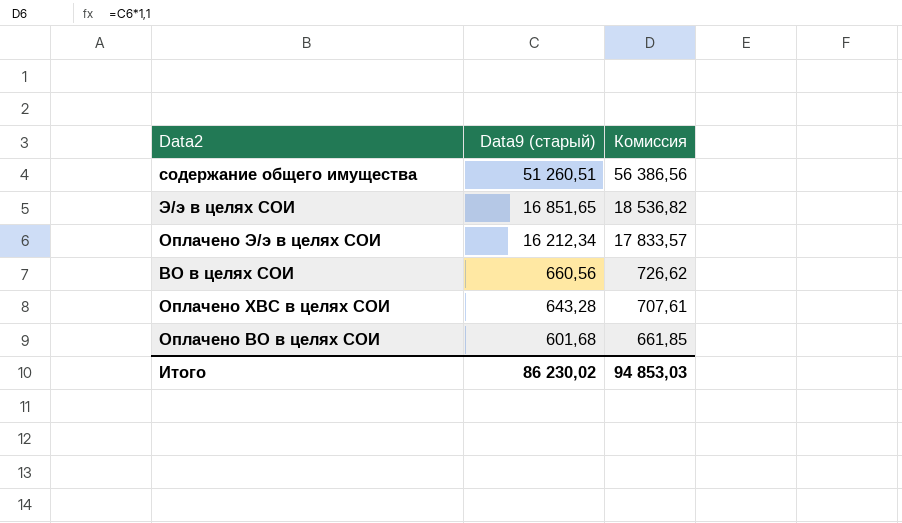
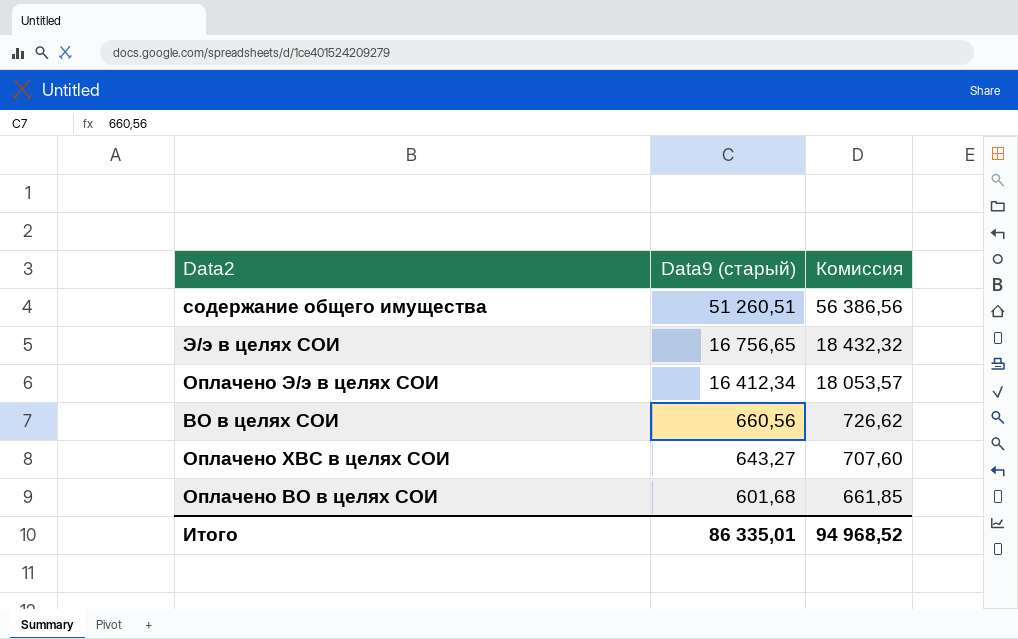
Э/э в целях СОИ | Data9 (старый): 16 851,65 -> 16 756,65
Э/э в целях СОИ | Комиссия: 18 536,82 -> 18 432,32
Оплачено Э/э в целях СОИ | Data9 (старый): 16 212,34 -> 16 412,34
Оплачено Э/э в целях СОИ | Комиссия: 17 833,57 -> 18 053,57
Оплачено ХВС в целях СОИ | Data9 (старый): 643,28 -> 643,27
Оплачено ХВС в целях СОИ | Комиссия: 707,61 -> 707,60
Итого | Data9 (старый): 86 230,02 -> 86 335,01
Итого | Комиссия: 94 853,03 -> 94 968,52

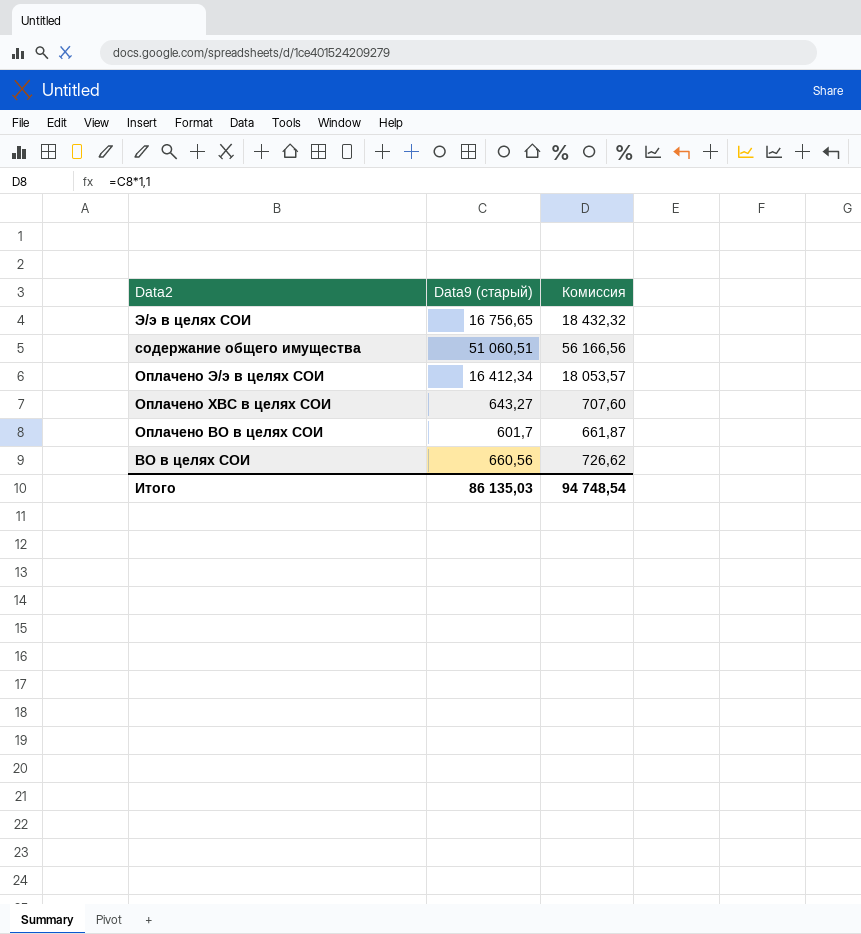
row order: Data9 (старый) descending -> Data2 descending
содержание общего имущества | Data9 (старый): 51 260,51 -> 51 060,51
содержание общего имущества | Комиссия: 56 386,56 -> 56 166,56
Оплачено ВО в целях СОИ | Data9 (старый): 601,68 -> 601,7
Оплачено ВО в целях СОИ | Комиссия: 661,85 -> 661,87
Итого | Data9 (старый): 86 335,01 -> 86 135,03
Итого | Комиссия: 94 968,52 -> 94 748,54

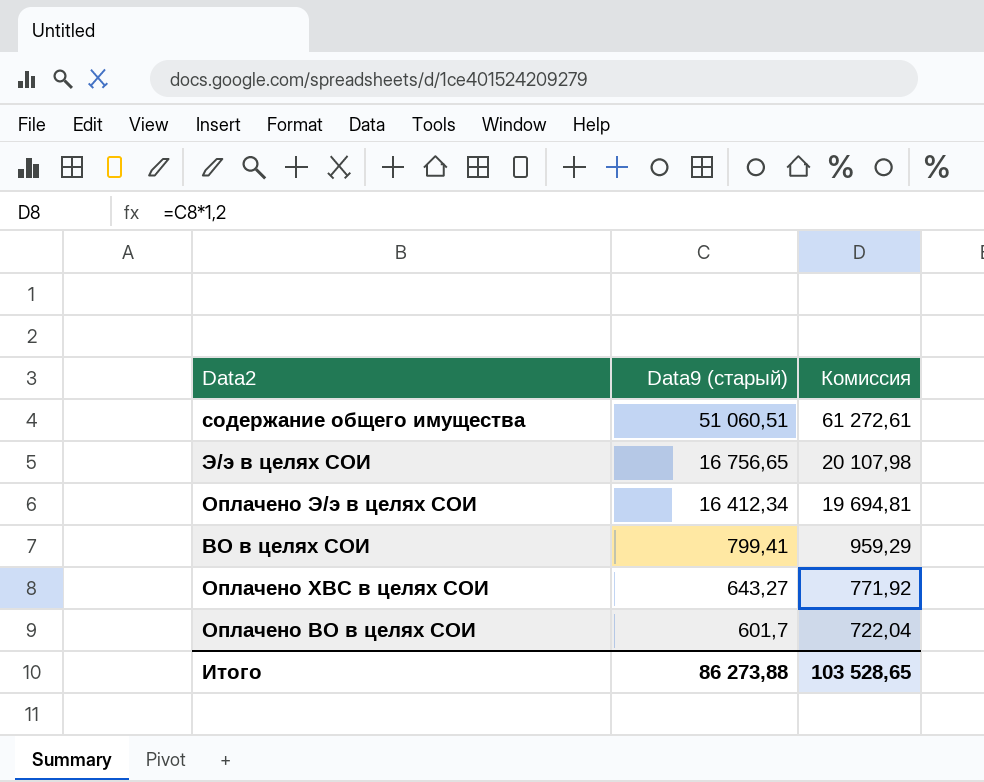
row order: Data2 descending -> Data9 (старый) descending
column Комиссия | formula: [Data9 (старый)] * 1,1 -> [Data9 (старый)] * 1,2
ВО в целях СОИ | Data9 (старый): 660,56 -> 799,41
Итого | Data9 (старый): 86 135,03 -> 86 273,88
Итого | Комиссия: 94 748,54 -> 103 528,65

